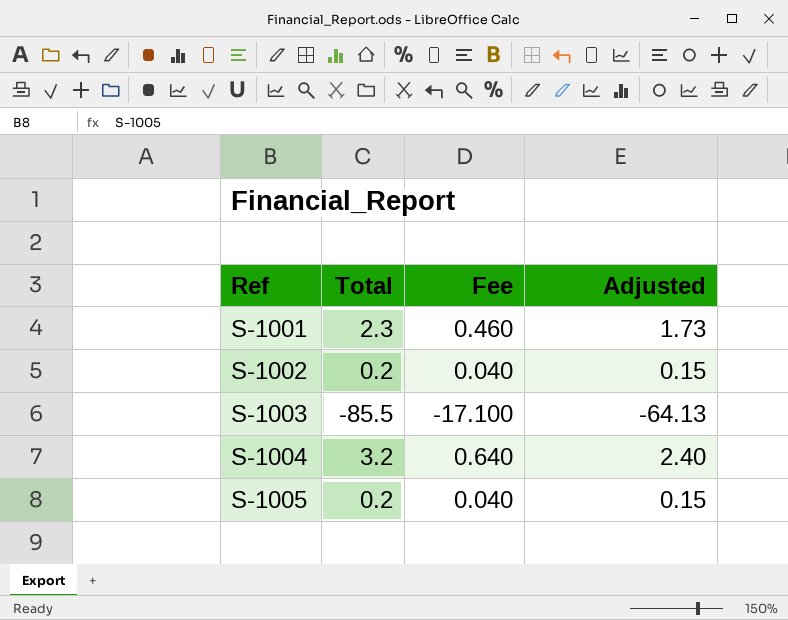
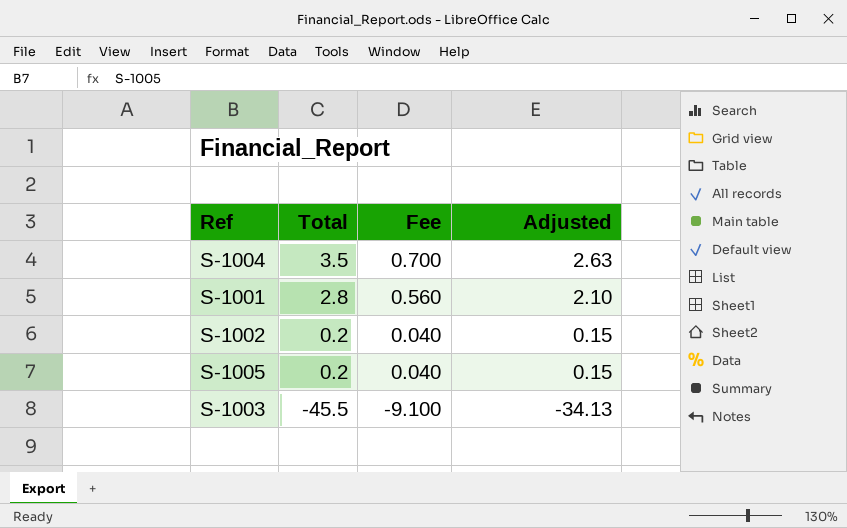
row order: Ref ascending -> Total descending
S-1004 | Total: 3.2 -> 3.5
S-1004 | Fee: 0.640 -> 0.700
S-1004 | Adjusted: 2.40 -> 2.63
S-1001 | Total: 2.3 -> 2.8
S-1001 | Fee: 0.460 -> 0.560
S-1001 | Adjusted: 1.73 -> 2.10
S-1003 | Total: -85.5 -> -45.5
S-1003 | Fee: -17.100 -> -9.100
S-1003 | Adjusted: -64.13 -> -34.13

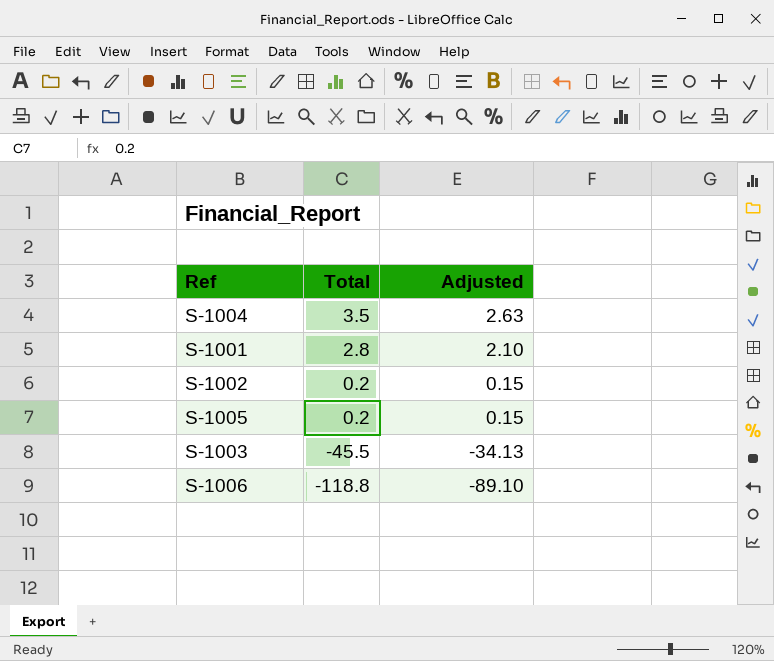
column Fee | formula: [Total] * 0.2 -> none
row S-1006: none -> -118.8 | -89.10

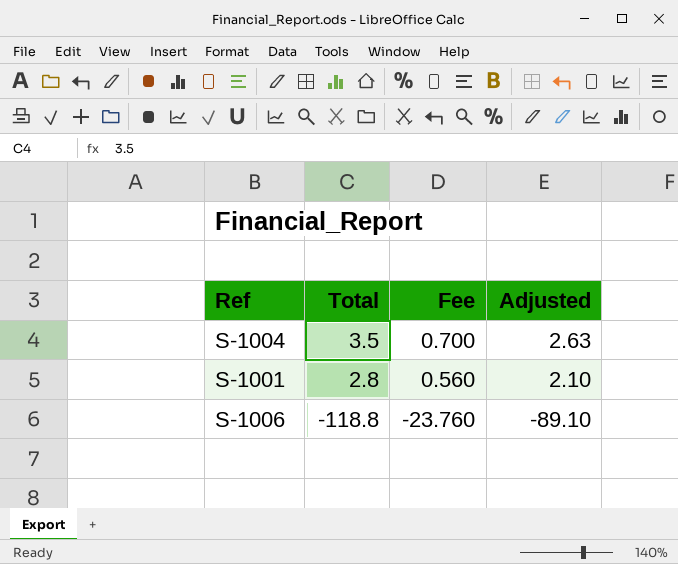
column Fee | formula: none -> [Total] * 0.2
row S-1002: 0.2 | 0.15 -> none
row S-1005: 0.2 | 0.15 -> none
row S-1003: -45.5 | -34.13 -> none

